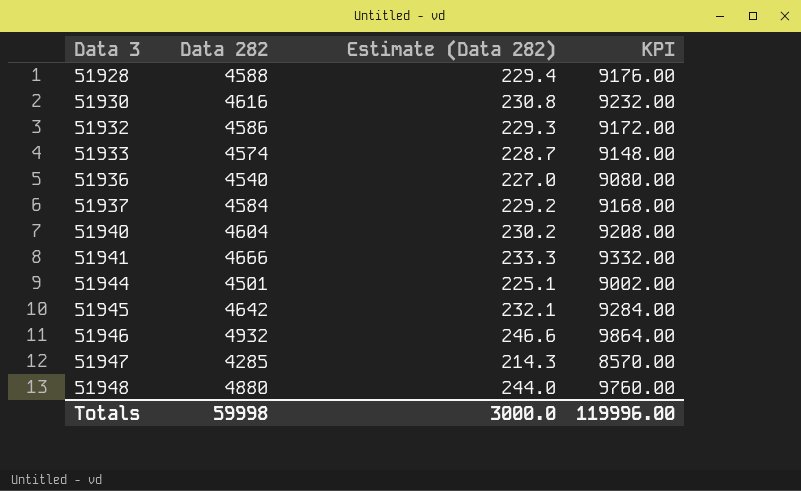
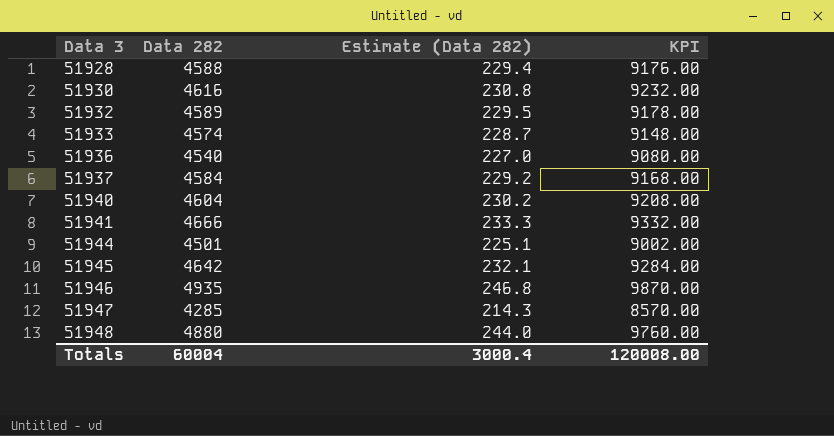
51932 | Data 282: 4586 -> 4589
51932 | Estimate (Data 282): 229.3 -> 229.5
51932 | KPI: 9172.00 -> 9178.00
51946 | Data 282: 4932 -> 4935
51946 | Estimate (Data 282): 246.6 -> 246.8
51946 | KPI: 9864.00 -> 9870.00
Totals | Data 282: 59998 -> 60004
Totals | Estimate (Data 282): 3000.0 -> 3000.4
Totals | KPI: 119996.00 -> 120008.00

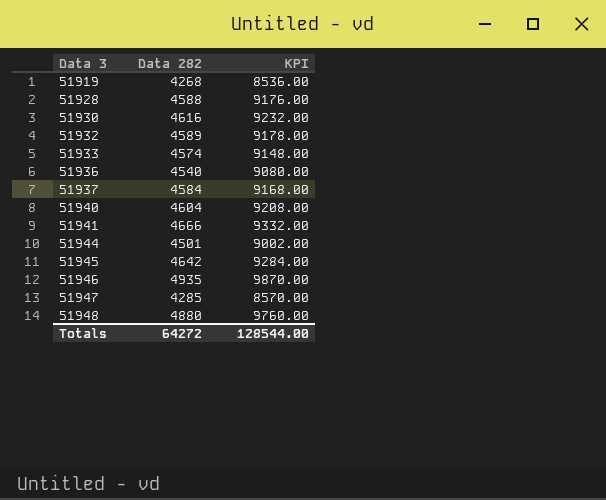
column Estimate (Data 282) | formula: [Data 282] * 0.05 -> none
row 51919: none -> 4268 | 8536.00
Totals | Data 282: 60004 -> 64272
Totals | KPI: 120008.00 -> 128544.00

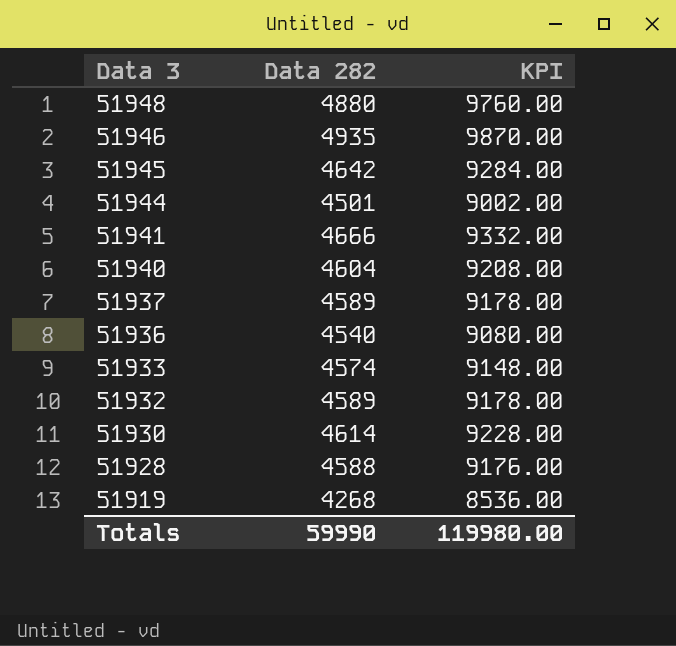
row order: Data 3 ascending -> Data 3 descending
row 51947: 4285 | 8570.00 -> none
51937 | Data 282: 4584 -> 4589
51937 | KPI: 9168.00 -> 9178.00
51930 | Data 282: 4616 -> 4614
51930 | KPI: 9232.00 -> 9228.00
Totals | Data 282: 64272 -> 59990
Totals | KPI: 128544.00 -> 119980.00

